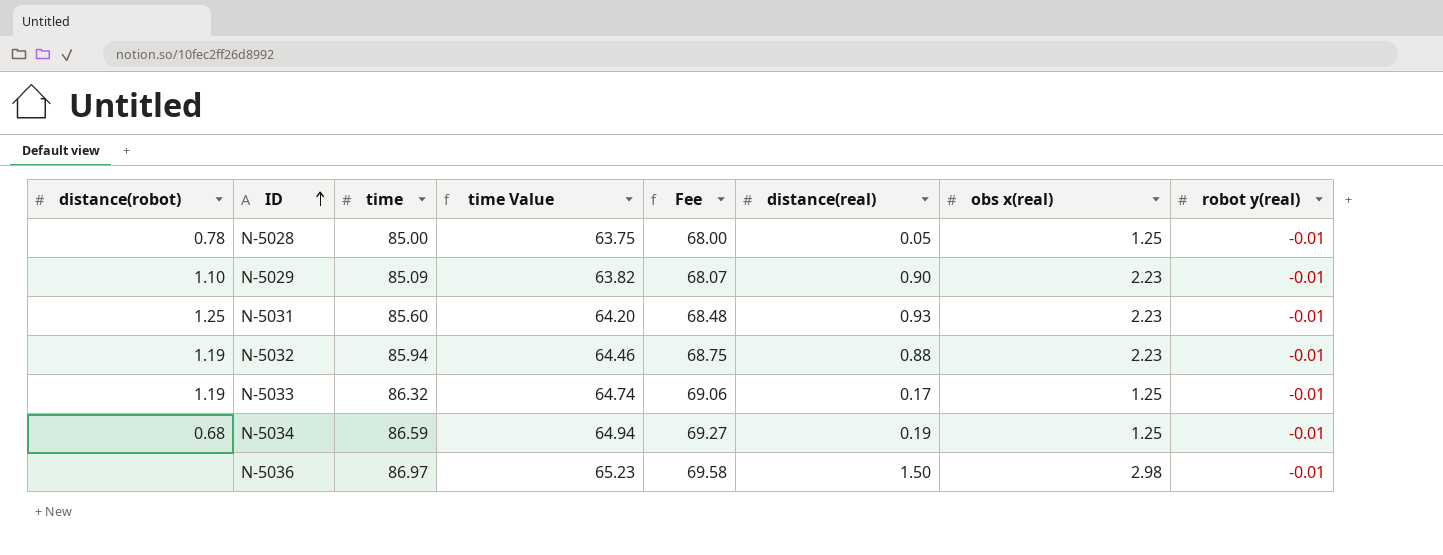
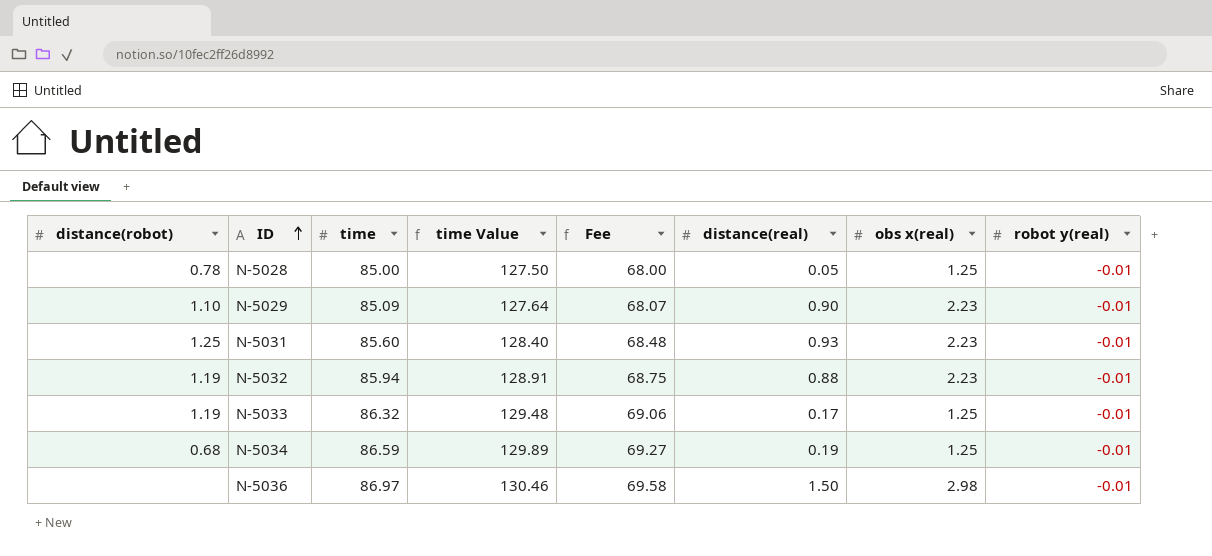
column time Value | formula: [time] * 0.75 -> [time] * 1.5

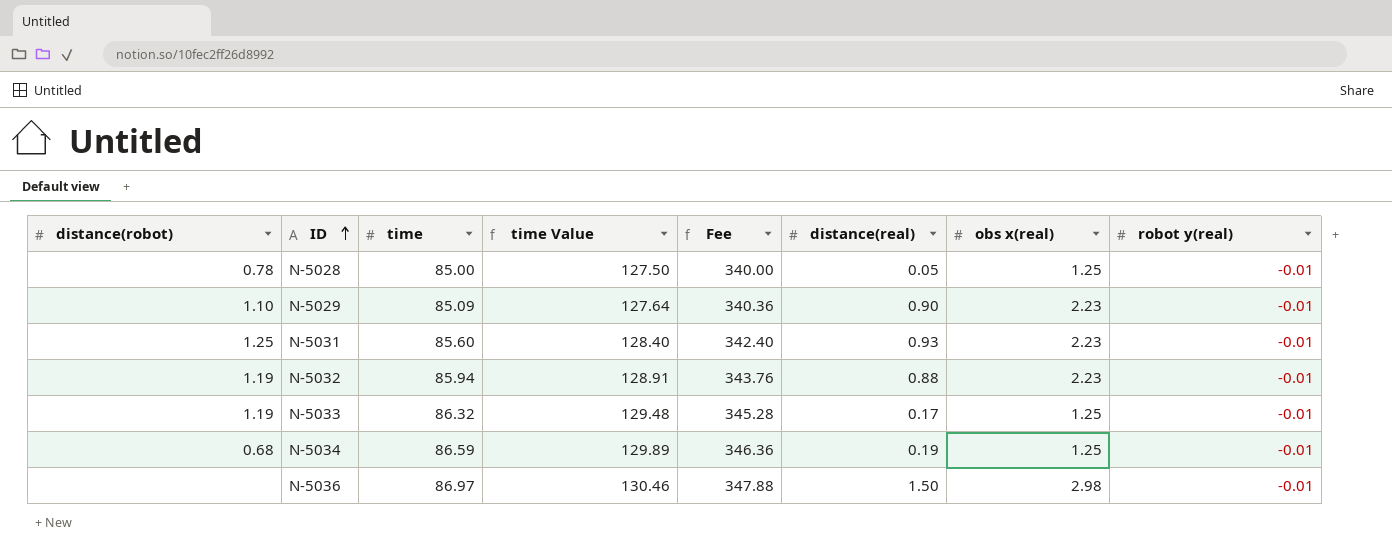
column Fee | formula: [time] * 0.8 -> [time] * 4

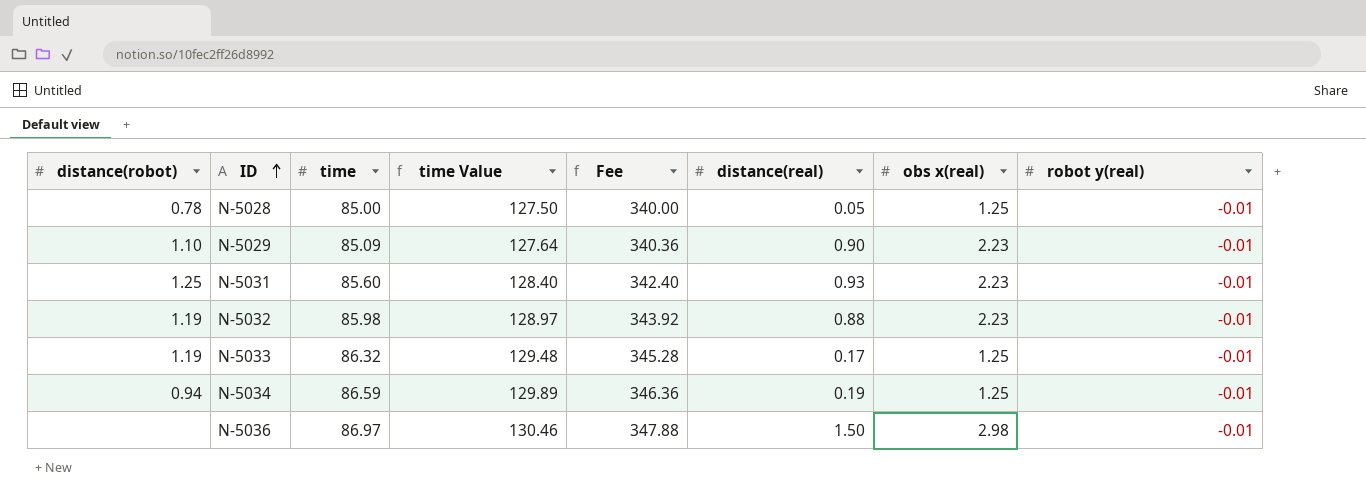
N-5032 | time: 85.94 -> 85.98
N-5032 | time Value: 128.91 -> 128.97
N-5032 | Fee: 343.76 -> 343.92
N-5034 | distance(robot): 0.68 -> 0.94

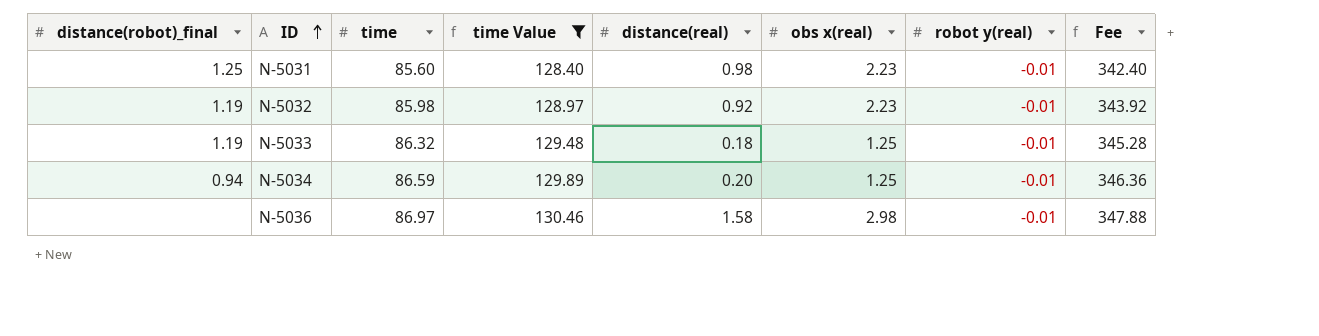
filter: none -> time Value >= 128.40
column name: distance(robot) -> distance(robot)_final
column Fee | position: 5 -> 8
N-5031 | distance(real): 0.93 -> 0.98
N-5032 | distance(real): 0.88 -> 0.92
N-5033 | distance(real): 0.17 -> 0.18
N-5034 | distance(real): 0.19 -> 0.20
N-5036 | distance(real): 1.50 -> 1.58

